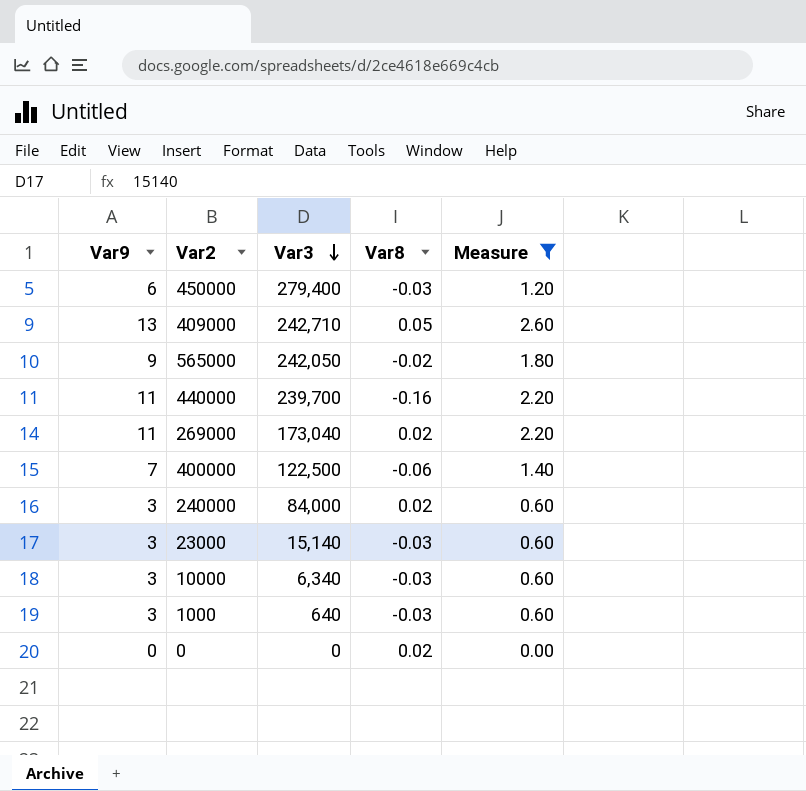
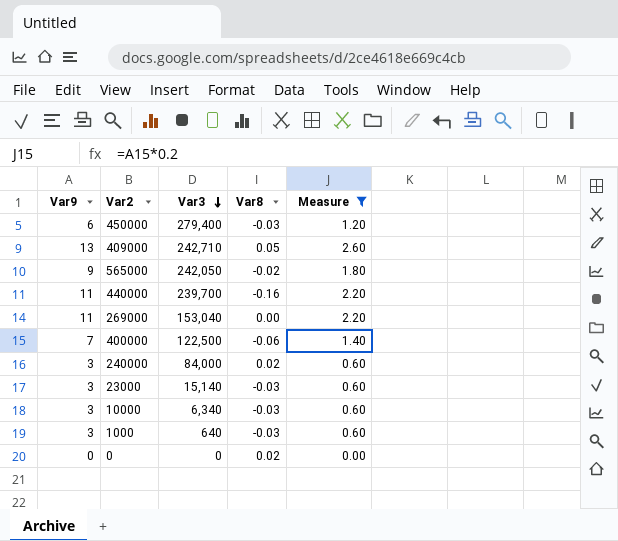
269000 | Var3: 173,040 -> 153,040
269000 | Var8: 0.02 -> 0.00

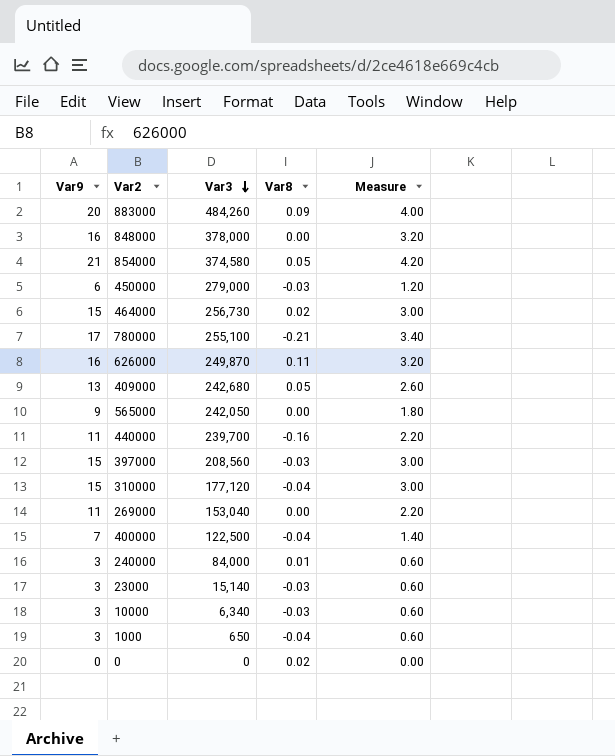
filter: Measure <= 2.60 -> none
450000 | Var3: 279,400 -> 279,000
409000 | Var3: 242,710 -> 242,680
565000 | Var8: -0.02 -> 0.00
400000 | Var8: -0.06 -> -0.04
240000 | Var8: 0.02 -> 0.01
1000 | Var3: 640 -> 650
1000 | Var8: -0.03 -> -0.04

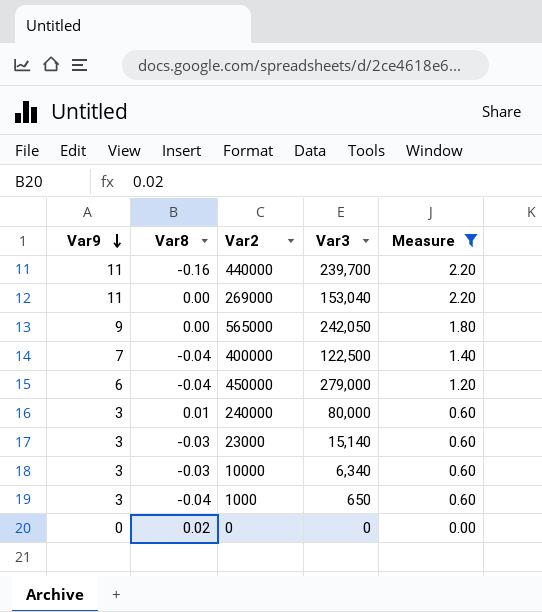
filter: none -> Measure <= 2.20
row order: Var3 descending -> Var9 descending
column Var8 | position: 4 -> 2
450000 | Var8: -0.03 -> -0.04
240000 | Var3: 84,000 -> 80,000

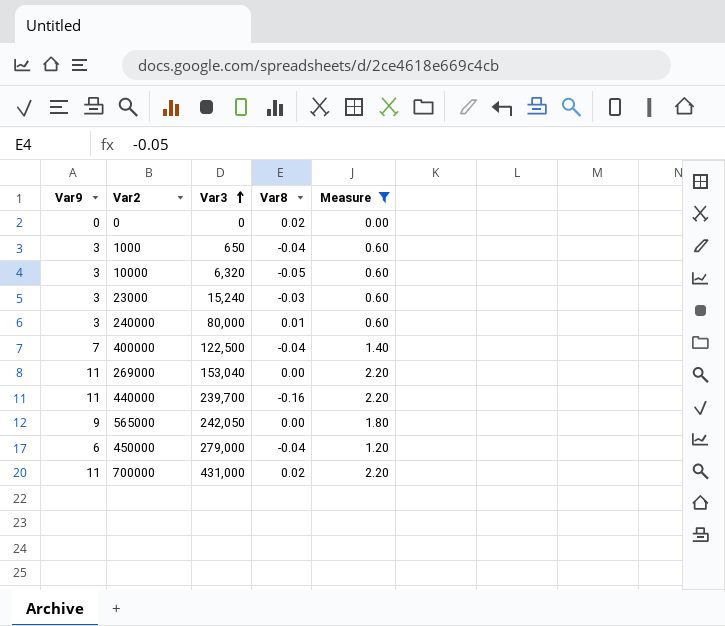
row order: Var9 descending -> Var3 ascending
column Var8 | position: 2 -> 4
10000 | Var3: 6,340 -> 6,320
10000 | Var8: -0.03 -> -0.05
23000 | Var3: 15,140 -> 15,240
row 700000: none -> 11 | 431,000 | 0.02 | 2.20

